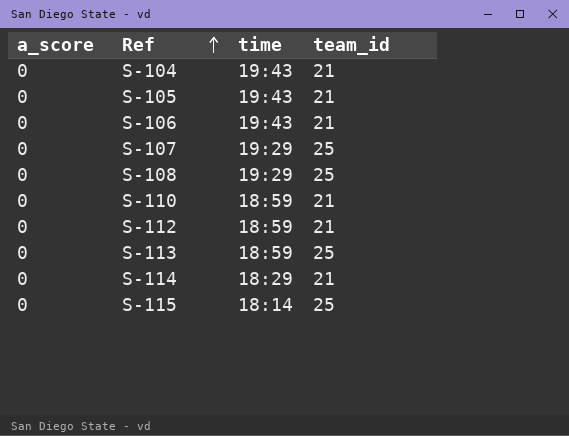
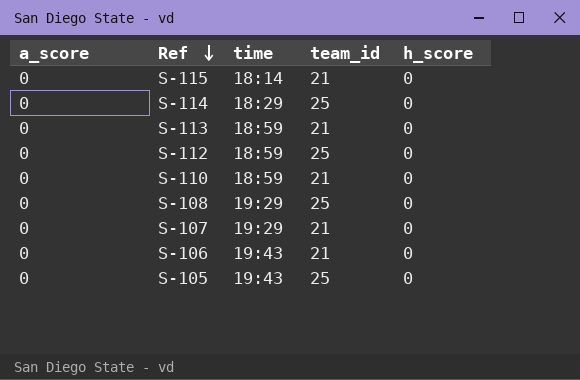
row order: Ref ascending -> Ref descending
column h_score | position: none -> 5
row S-104: 0 | 19:43 | 21 -> none
S-115 | team_id: 25 -> 21
S-114 | team_id: 21 -> 25
S-113 | team_id: 25 -> 21
S-112 | team_id: 21 -> 25
S-107 | team_id: 25 -> 21
S-105 | team_id: 21 -> 25

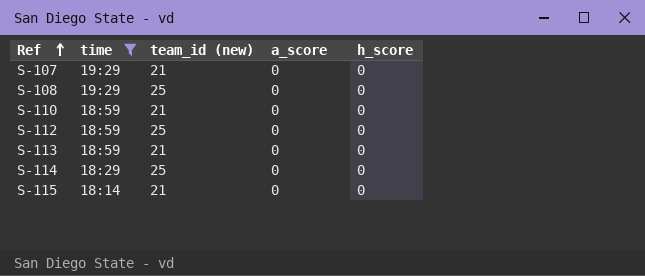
filter: none -> time != 19:43
row order: Ref descending -> Ref ascending
column name: team_id -> team_id (new)
column a_score | position: 1 -> 4

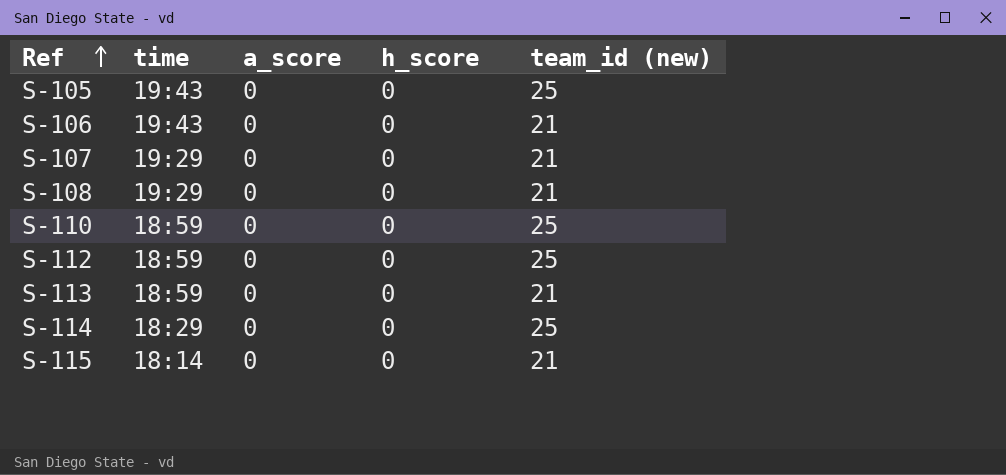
filter: time != 19:43 -> none
column team_id (new) | position: 3 -> 5
S-108 | team_id (new): 25 -> 21
S-110 | team_id (new): 21 -> 25

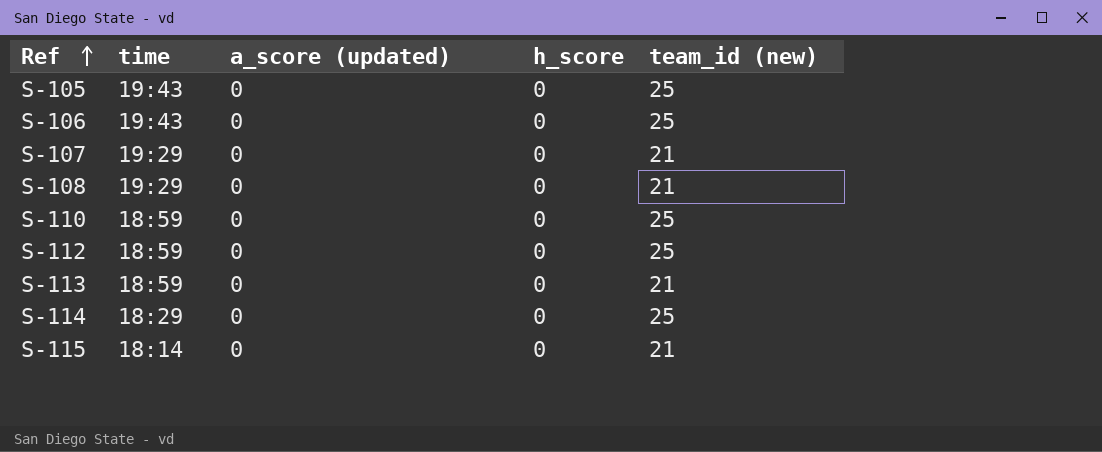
column name: a_score -> a_score (updated)
S-106 | team_id (new): 21 -> 25

